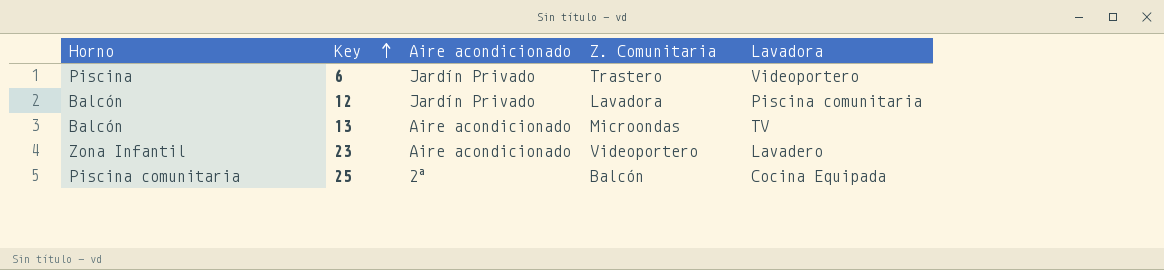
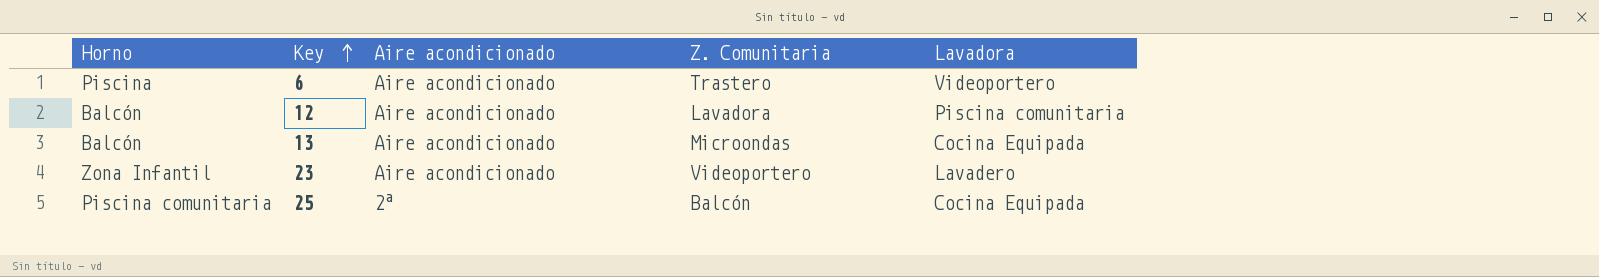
6 | Aire acondicionado: Jardín Privado -> Aire acondicionado
12 | Aire acondicionado: Jardín Privado -> Aire acondicionado
13 | Lavadora: TV -> Cocina Equipada

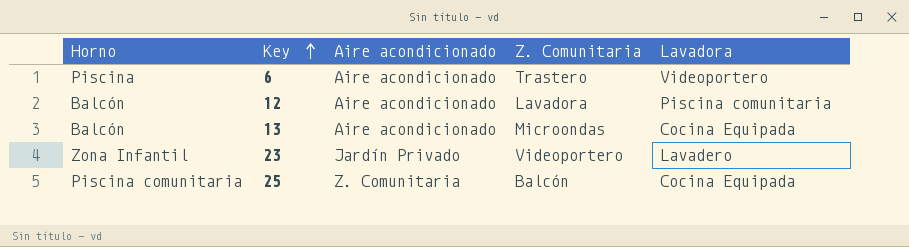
23 | Aire acondicionado: Aire acondicionado -> Jardín Privado
25 | Aire acondicionado: 2ª -> Z. Comunitaria

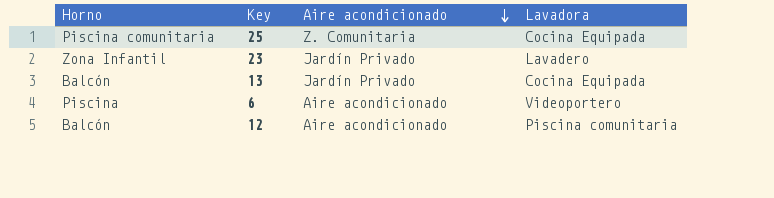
row order: Key ascending -> Aire acondicionado descending
column Z. Comunitaria | position: 4 -> none
13 | Aire acondicionado: Aire acondicionado -> Jardín Privado

